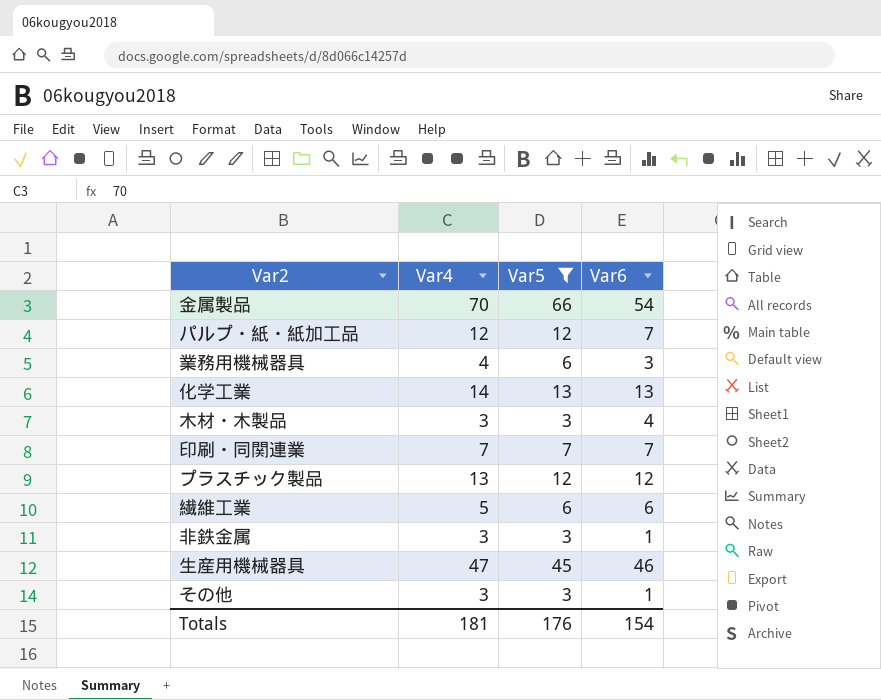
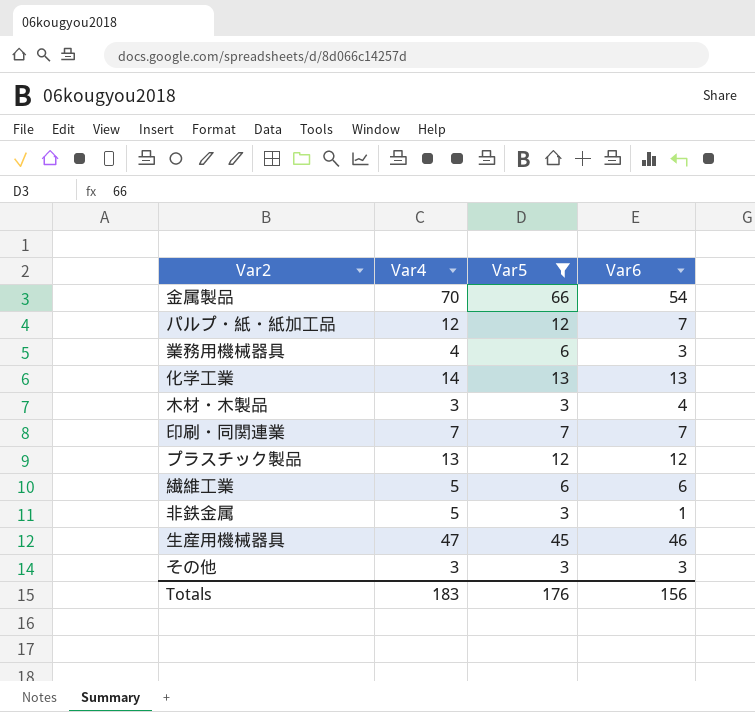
非鉄金属 | Var4: 3 -> 5
その他 | Var6: 1 -> 3
Totals | Var4: 181 -> 183
Totals | Var6: 154 -> 156

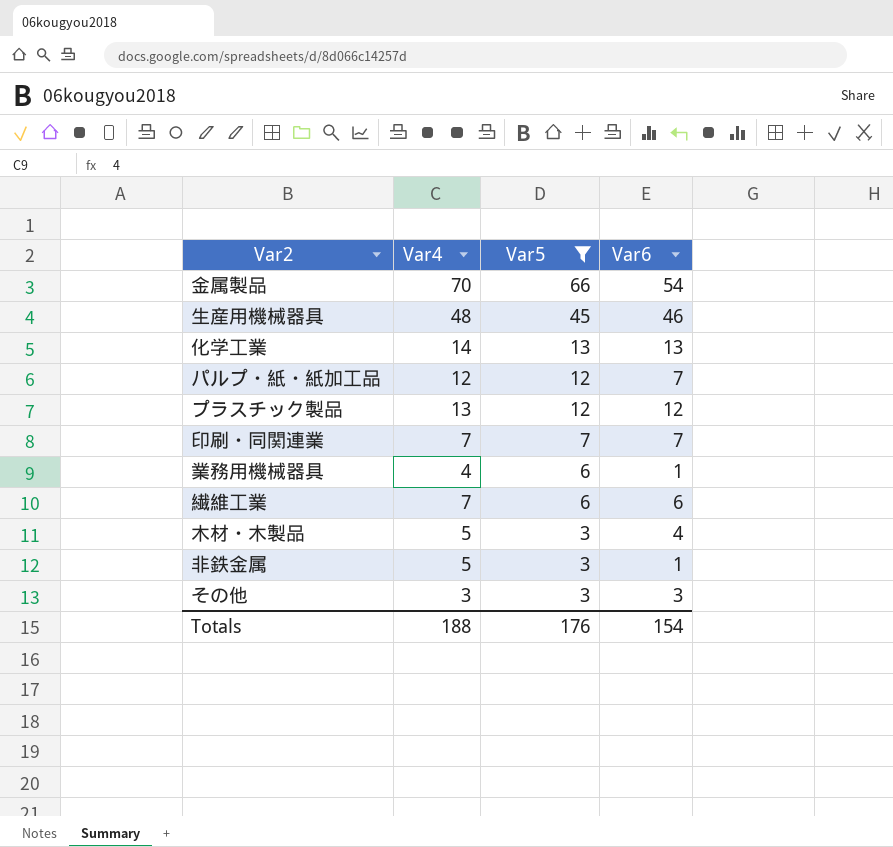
row order: none -> Var5 descending
生産用機械器具 | Var4: 47 -> 48
業務用機械器具 | Var6: 3 -> 1
繊維工業 | Var4: 5 -> 7
木材・木製品 | Var4: 3 -> 5
Totals | Var4: 183 -> 188
Totals | Var6: 156 -> 154

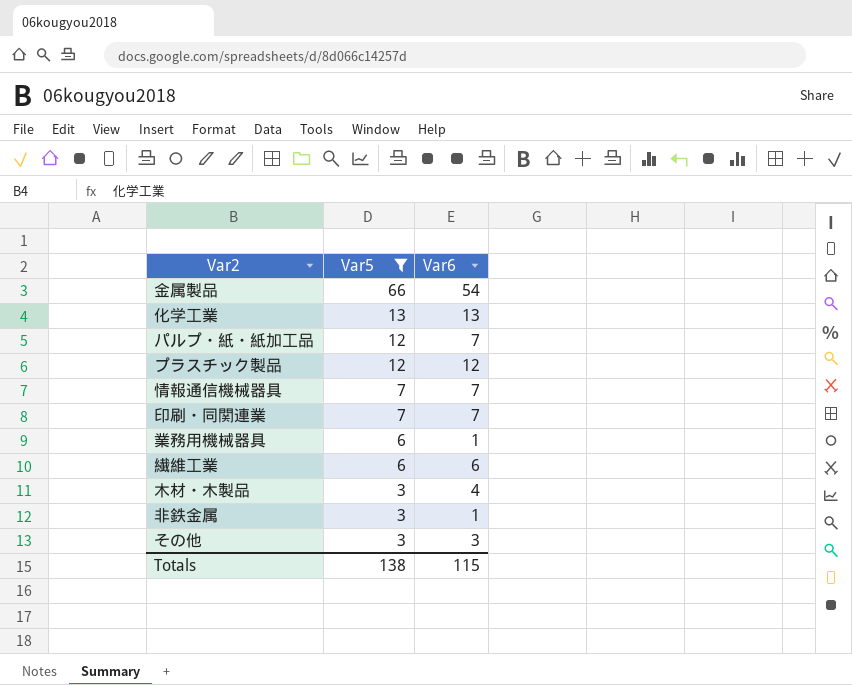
column Var4 | position: 2 -> none
row 生産用機械器具: 48 | 45 | 46 -> none
row 情報通信機械器具: none -> 7 | 7
Totals | Var5: 176 -> 138
Totals | Var6: 154 -> 115

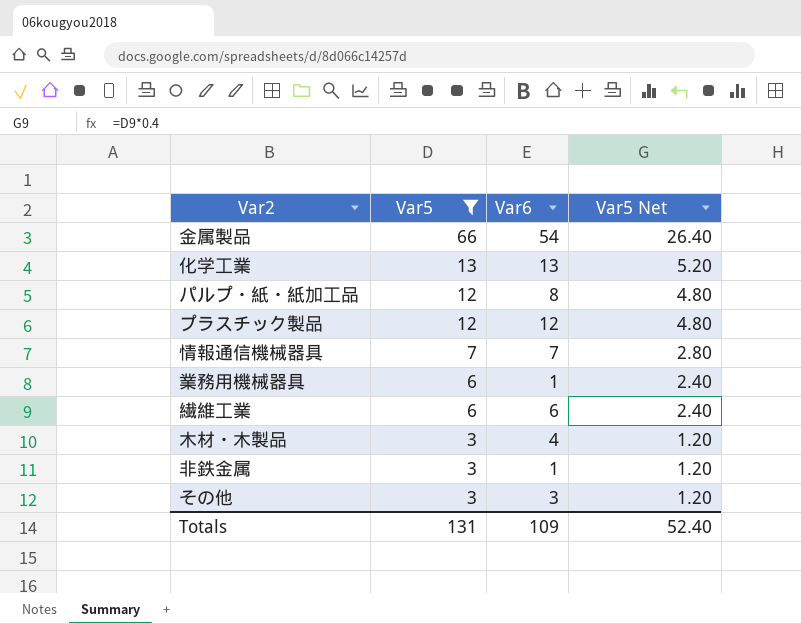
column Var5 Net | formula: none -> [Var5] * 0.4
row 印刷・同関連業: 7 | 7 -> none
パルプ・紙・紙加工品 | Var6: 7 -> 8
Totals | Var5: 138 -> 131
Totals | Var6: 115 -> 109

